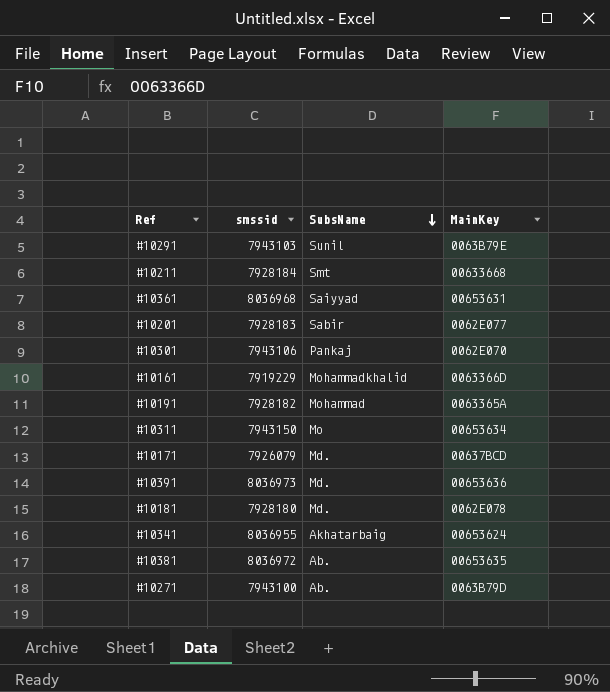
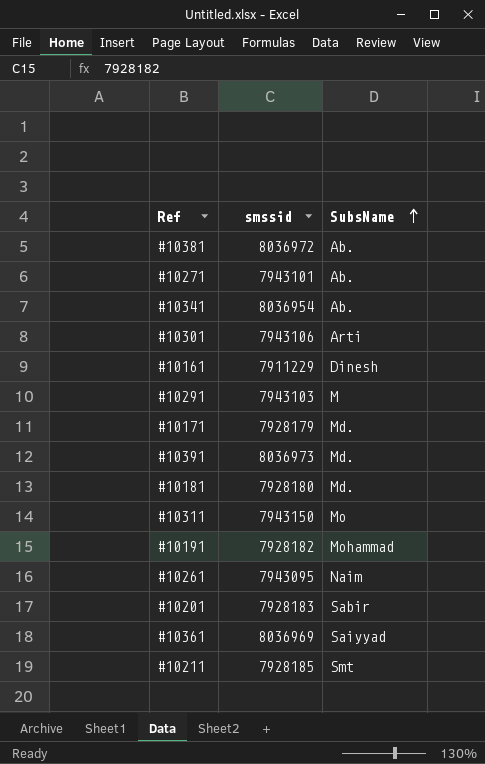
row order: SubsName descending -> SubsName ascending
column MainKey | position: 4 -> none
#10271 | smssid: 7943100 -> 7943101
#10341 | smssid: 8036955 -> 8036954
#10341 | SubsName: Akhatarbaig -> Ab.
#10301 | SubsName: Pankaj -> Arti
#10161 | smssid: 7919229 -> 7911229
#10161 | SubsName: Mohammadkhalid -> Dinesh
#10291 | SubsName: Sunil -> M
#10171 | smssid: 7926079 -> 7928179
row #10261: none -> 7943095 | Naim
#10361 | smssid: 8036968 -> 8036969
#10211 | smssid: 7928184 -> 7928185

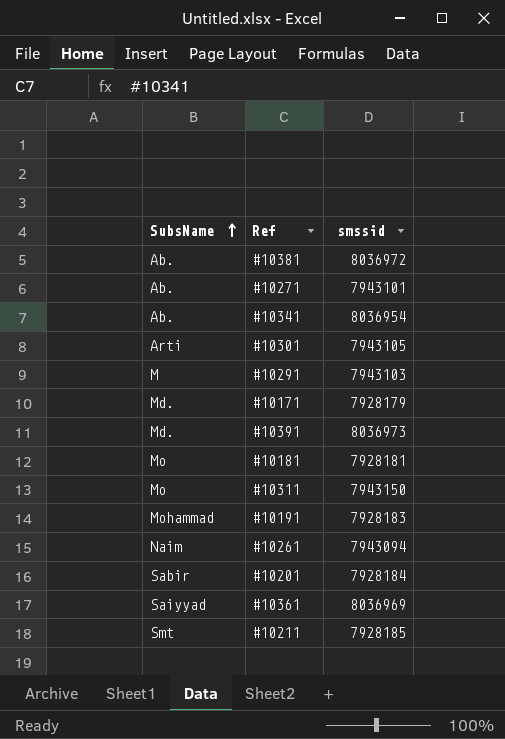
column SubsName | position: 3 -> 1
row #10161: 7911229 | Dinesh -> none
#10301 | smssid: 7943106 -> 7943105
#10181 | SubsName: Md. -> Mo
#10181 | smssid: 7928180 -> 7928181
#10191 | smssid: 7928182 -> 7928183
#10261 | smssid: 7943095 -> 7943094
#10201 | smssid: 7928183 -> 7928184

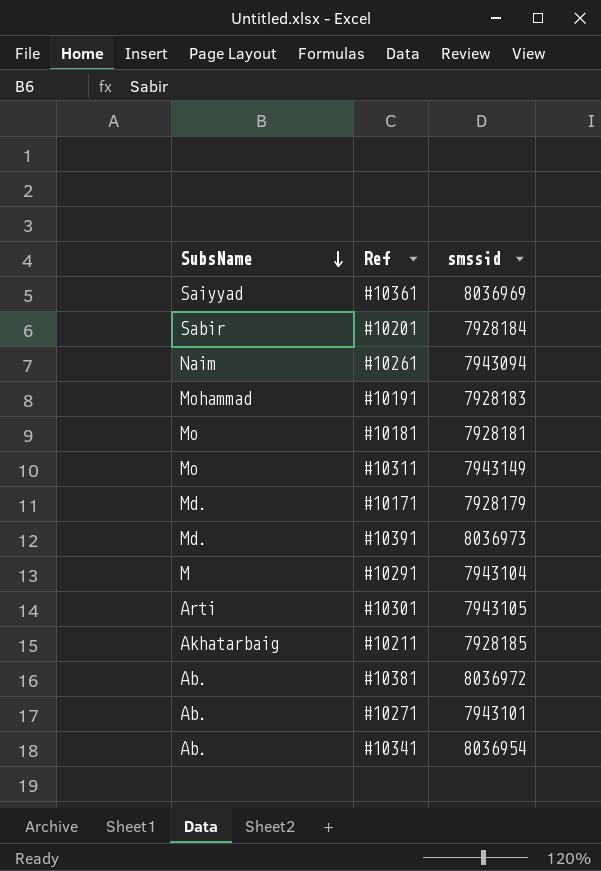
row order: SubsName ascending -> SubsName descending
#10311 | smssid: 7943150 -> 7943149
#10291 | smssid: 7943103 -> 7943104
#10211 | SubsName: Smt -> Akhatarbaig

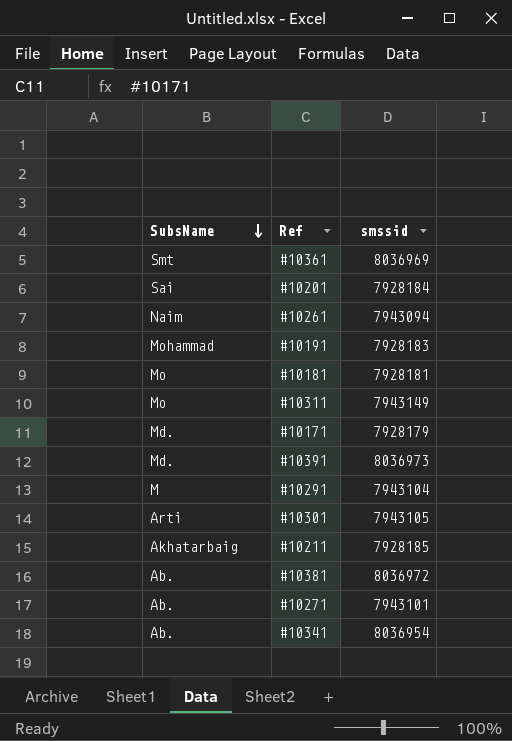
#10361 | SubsName: Saiyyad -> Smt
#10201 | SubsName: Sabir -> Sai

